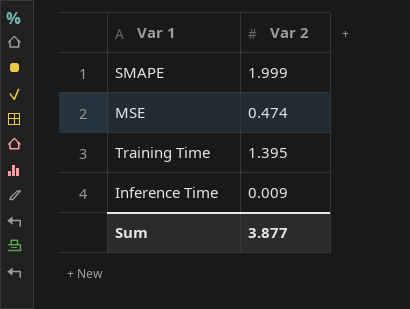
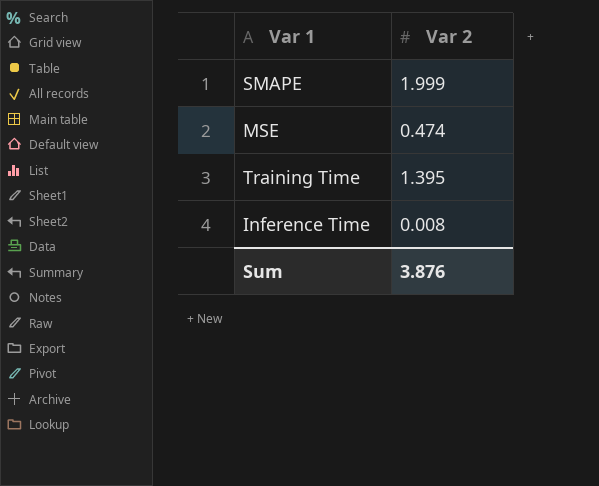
Inference Time | Var 2: 0.009 -> 0.008
Sum | Var 2: 3.877 -> 3.876

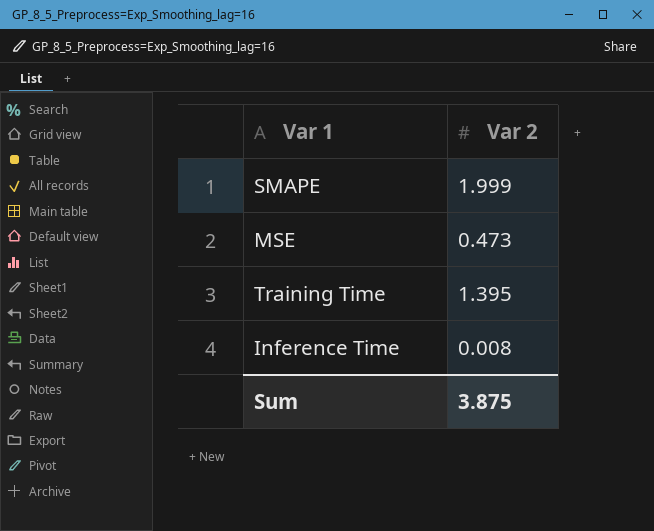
MSE | Var 2: 0.474 -> 0.473
Sum | Var 2: 3.876 -> 3.875

